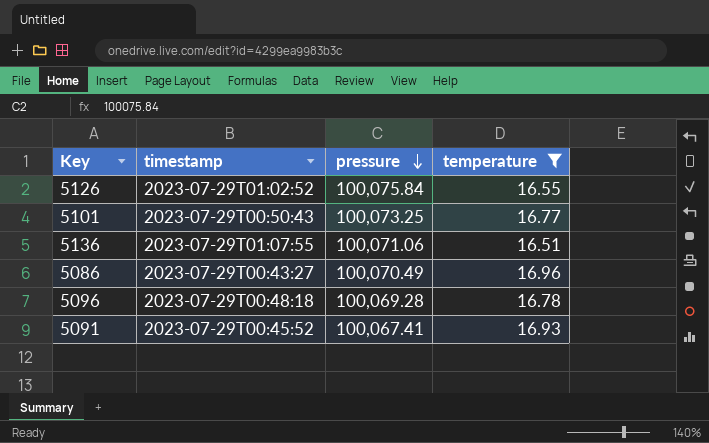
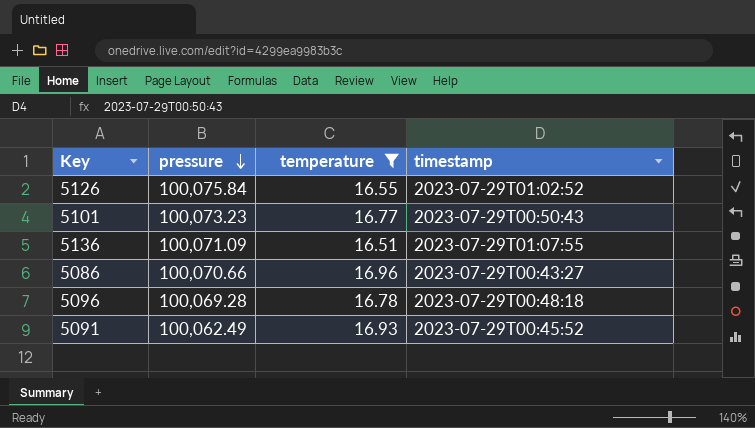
column timestamp | position: 2 -> 4
5101 | pressure: 100,073.25 -> 100,073.23
5136 | pressure: 100,071.06 -> 100,071.09
5086 | pressure: 100,070.49 -> 100,070.66
5091 | pressure: 100,067.41 -> 100,062.49

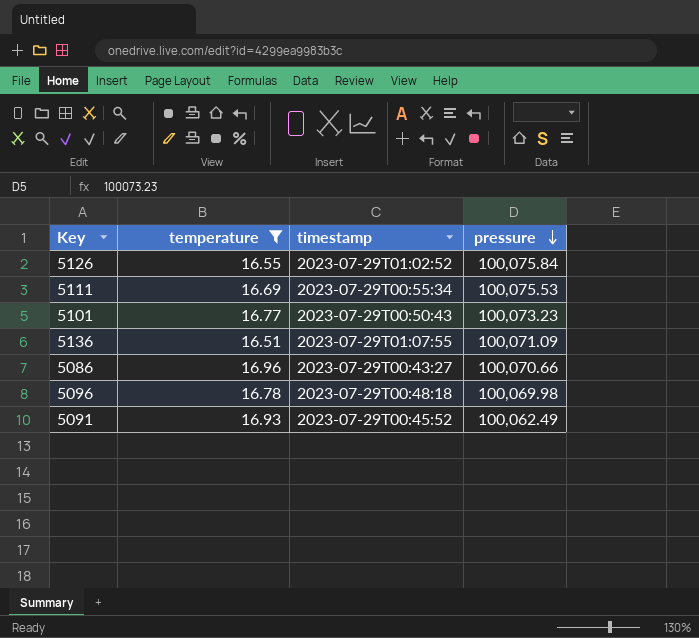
column pressure | position: 2 -> 4
row 5111: none -> 16.69 | 2023-07-29T00:55:34 | 100,075.53
5096 | pressure: 100,069.28 -> 100,069.98

